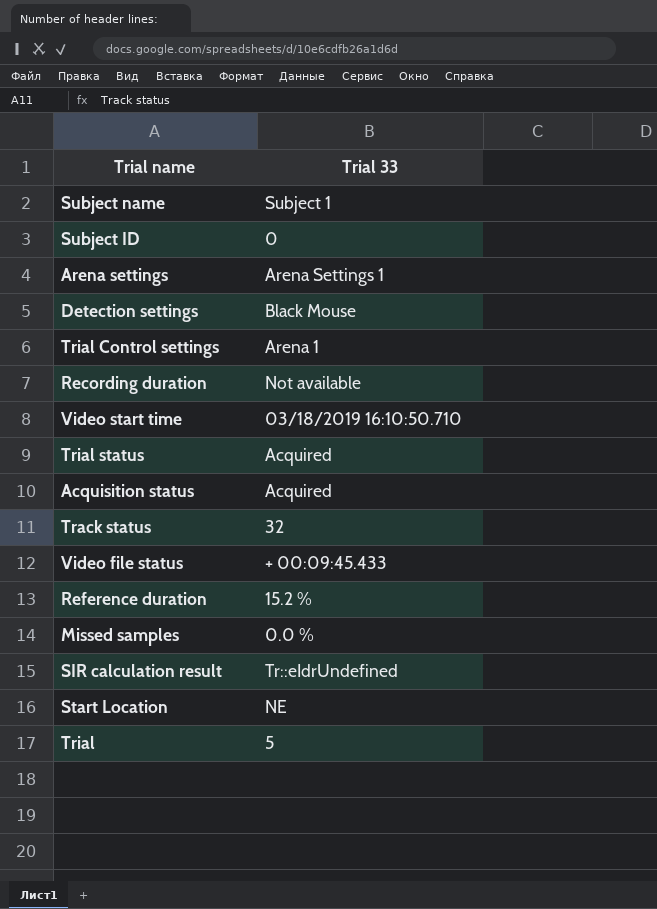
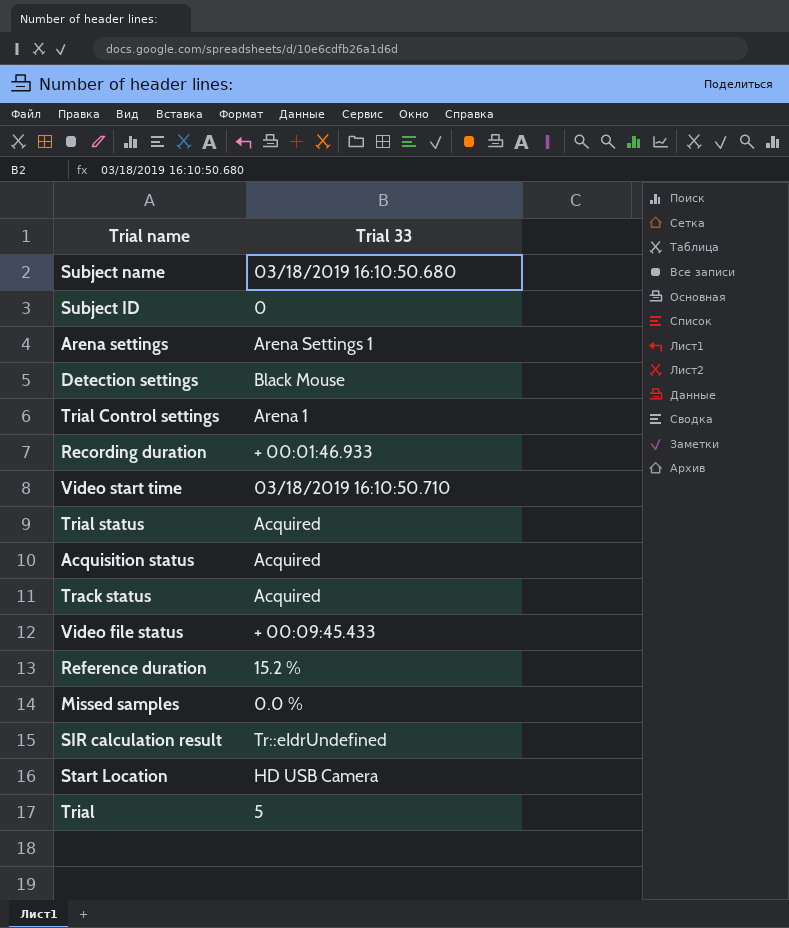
Subject name | Trial 33: Subject 1 -> 03/18/2019 16:10:50.680
Recording duration | Trial 33: Not available -> + 00:01:46.933
Track status | Trial 33: 32 -> Acquired
Start Location | Trial 33: NE -> HD USB Camera

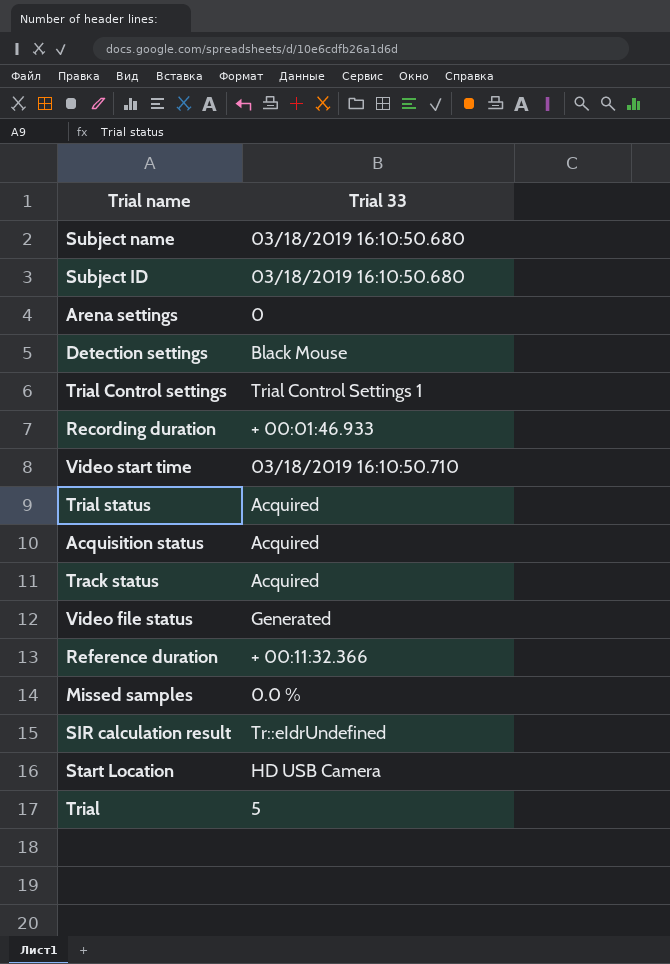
Subject ID | Trial 33: 0 -> 03/18/2019 16:10:50.680
Arena settings | Trial 33: Arena Settings 1 -> 0
Trial Control settings | Trial 33: Arena 1 -> Trial Control Settings 1
Video file status | Trial 33: + 00:09:45.433 -> Generated
Reference duration | Trial 33: 15.2 % -> + 00:11:32.366

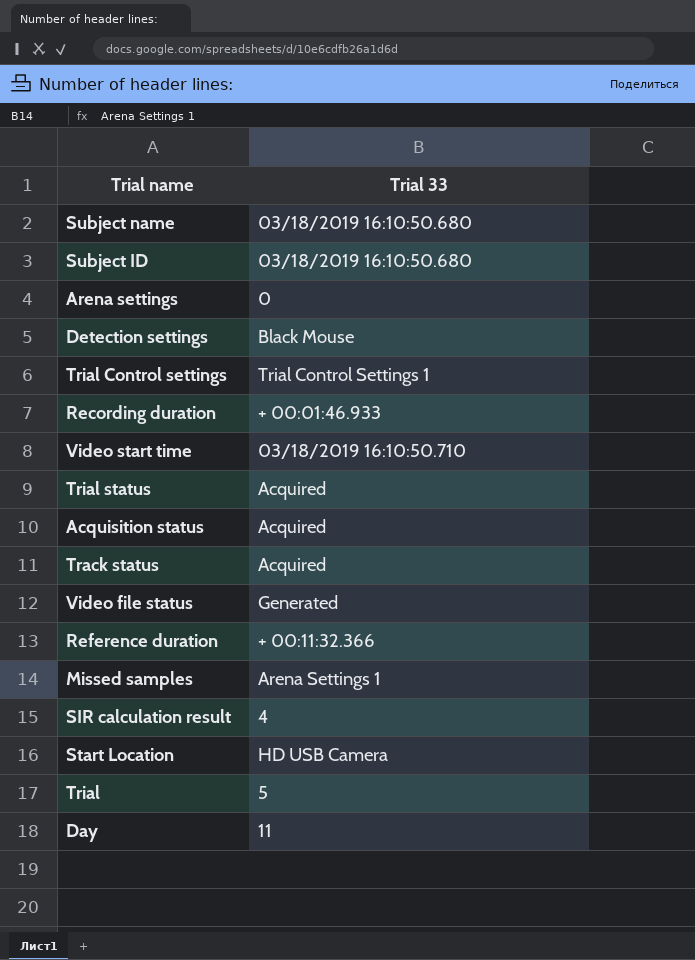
Missed samples | Trial 33: 0.0 % -> Arena Settings 1
SIR calculation result | Trial 33: Tr::eIdrUndefined -> 4
row Day: none -> 11

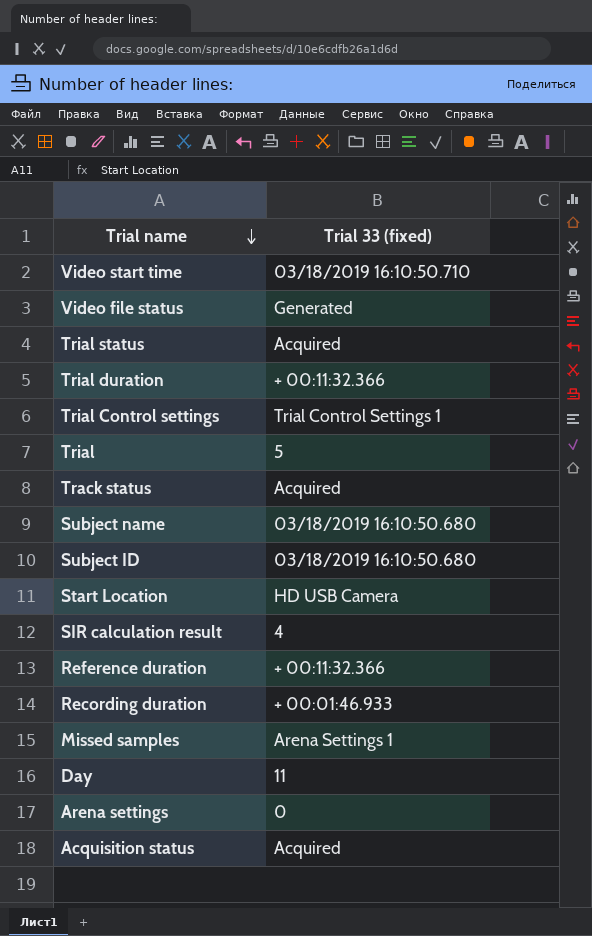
row order: none -> Trial name descending
column name: Trial 33 -> Trial 33 (fixed)
row Detection settings: Black Mouse -> none
row Trial duration: none -> + 00:11:32.366

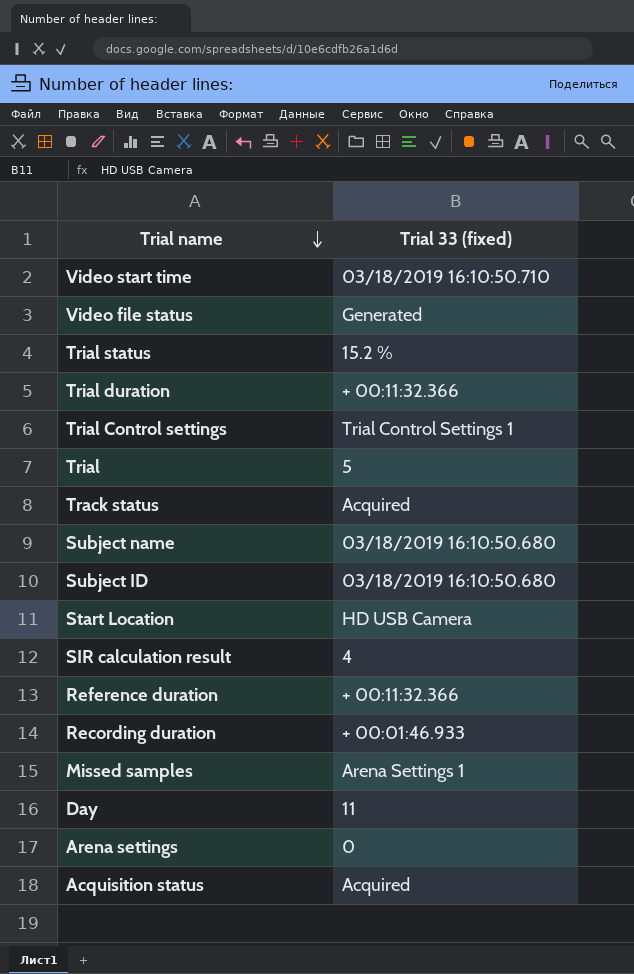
Trial status | Trial 33 (fixed): Acquired -> 15.2 %

